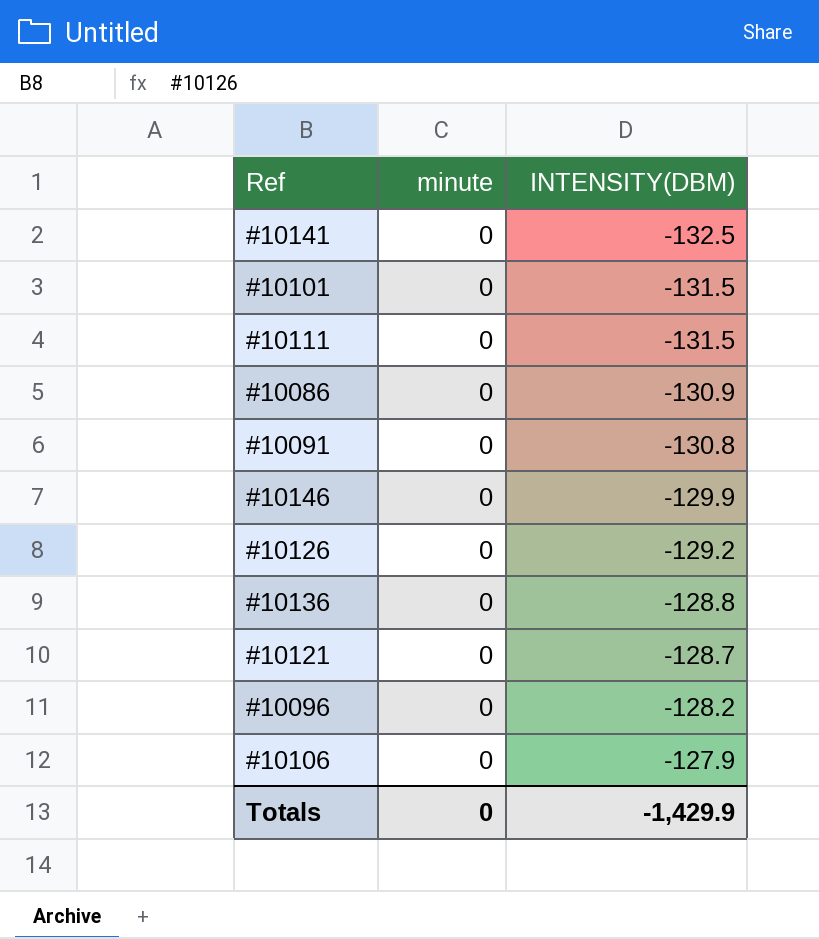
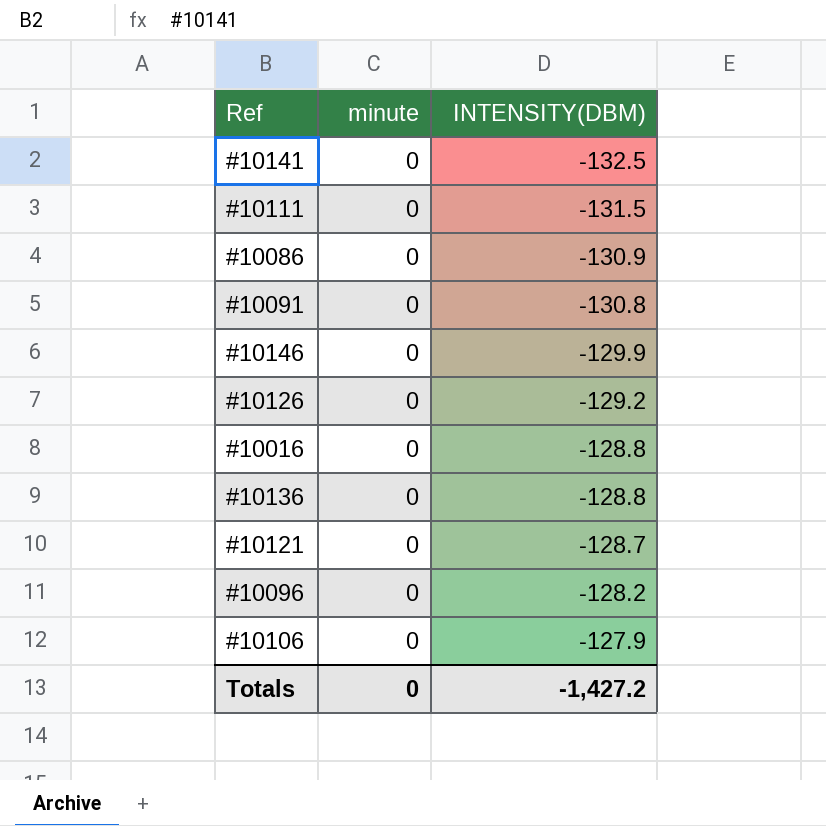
row #10101: 0 | -131.5 -> none
row #10016: none -> 0 | -128.8
Totals | INTENSITY(DBM): -1,429.9 -> -1,427.2

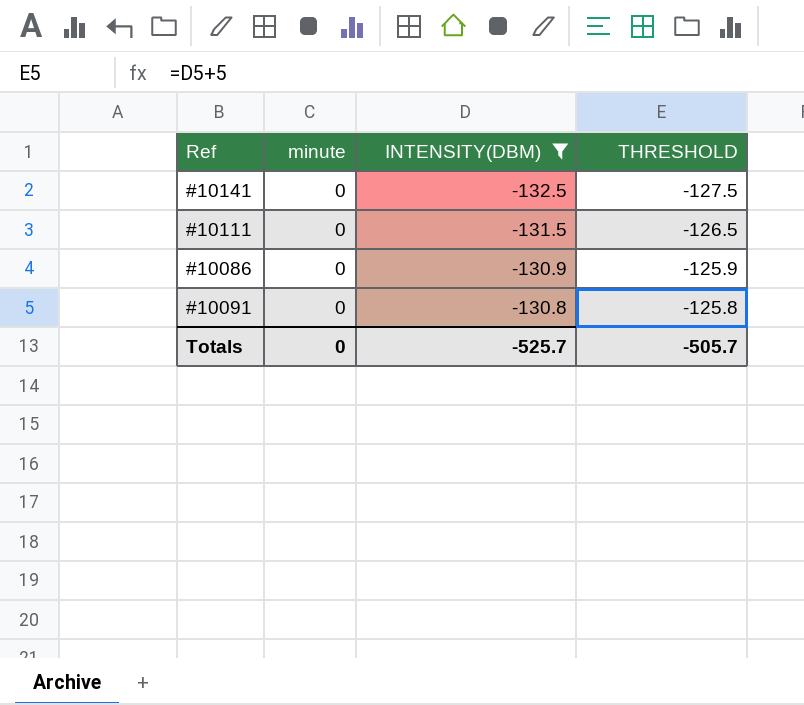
filter: none -> INTENSITY(DBM) <= -130.8
column THRESHOLD | formula: none -> [INTENSITY(DBM)] + 5
Totals | INTENSITY(DBM): -1,427.2 -> -525.7

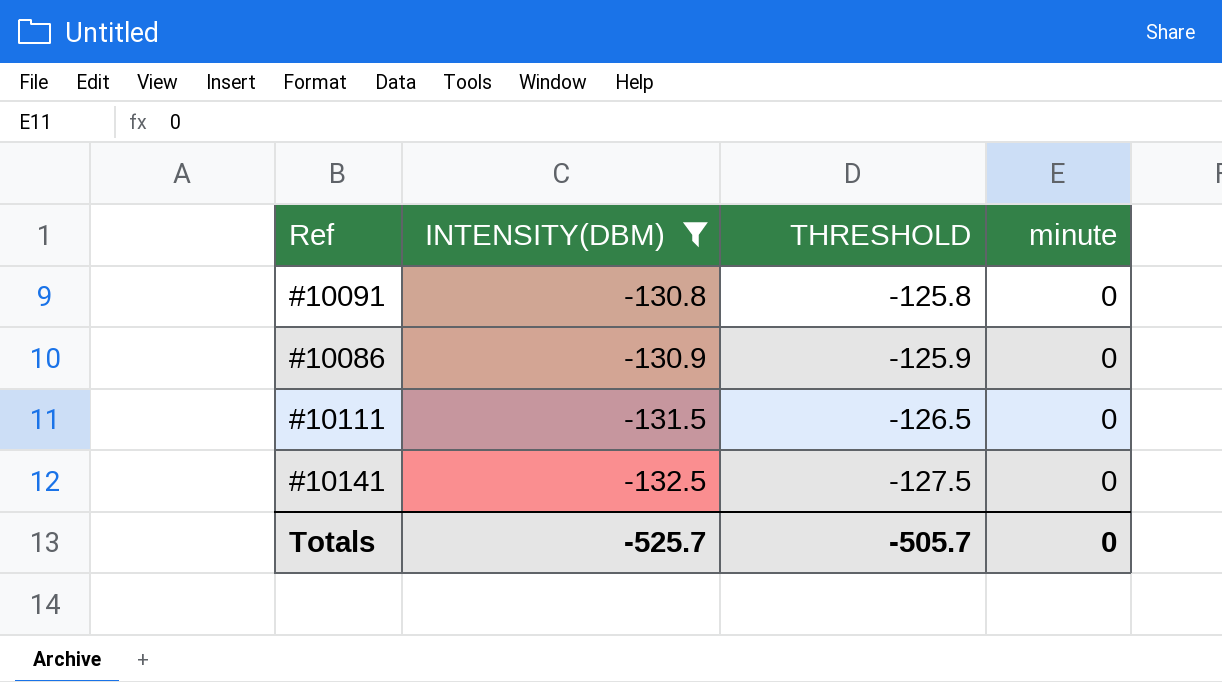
row order: INTENSITY(DBM) ascending -> INTENSITY(DBM) descending
column minute | position: 2 -> 4

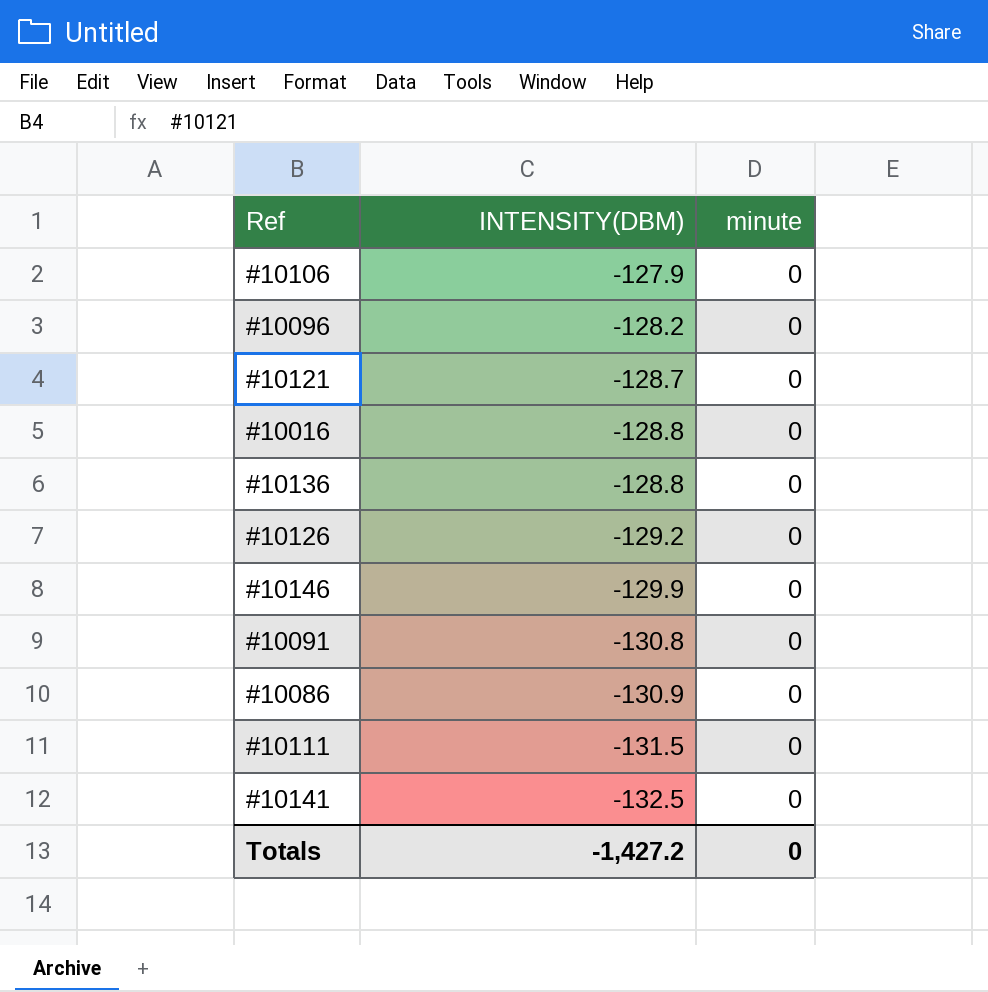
filter: INTENSITY(DBM) <= -130.8 -> none
column THRESHOLD | formula: [INTENSITY(DBM)] + 5 -> none
Totals | INTENSITY(DBM): -525.7 -> -1,427.2

